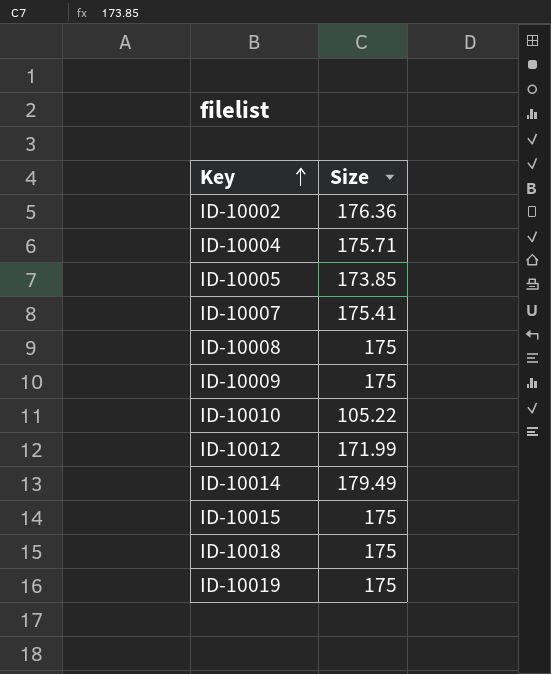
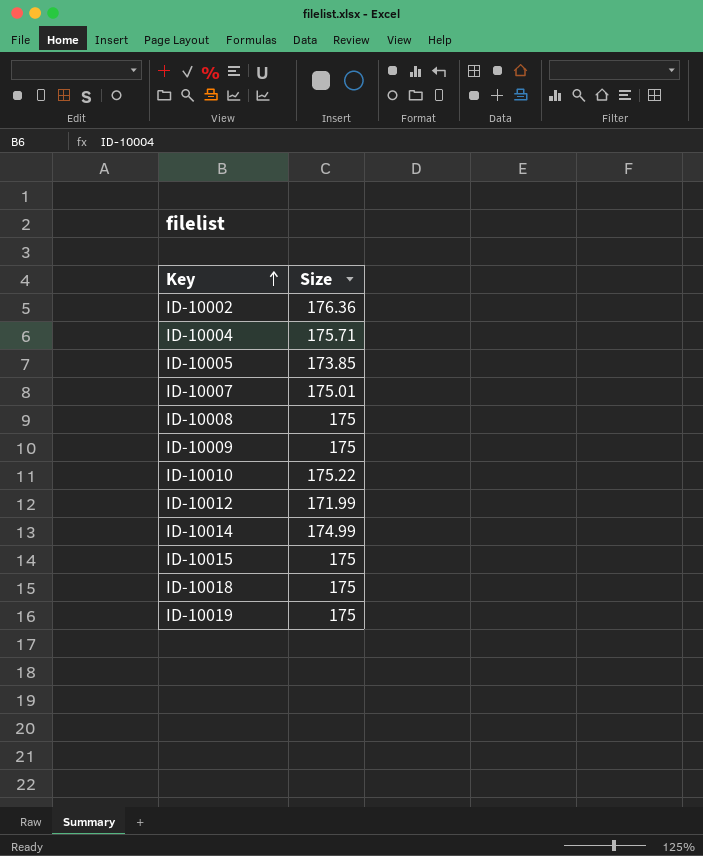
ID-10007 | Size: 175.41 -> 175.01
ID-10010 | Size: 105.22 -> 175.22
ID-10014 | Size: 179.49 -> 174.99

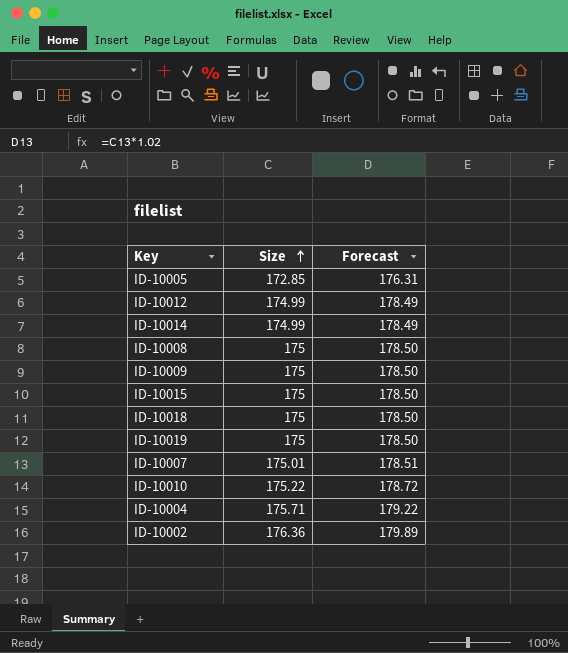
row order: Key ascending -> Size ascending
column Forecast | formula: none -> [Size] * 1.02
ID-10005 | Size: 173.85 -> 172.85
ID-10012 | Size: 171.99 -> 174.99

